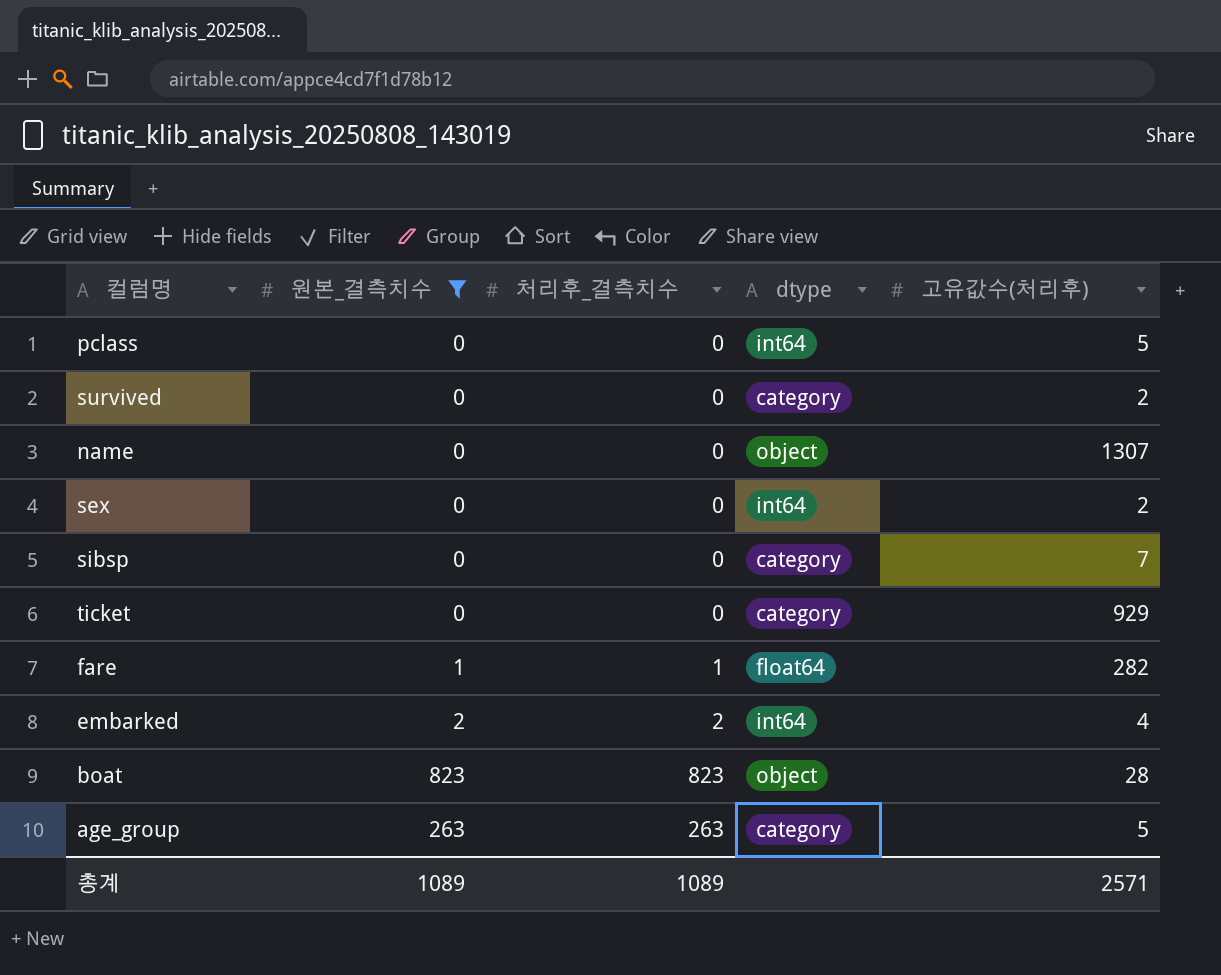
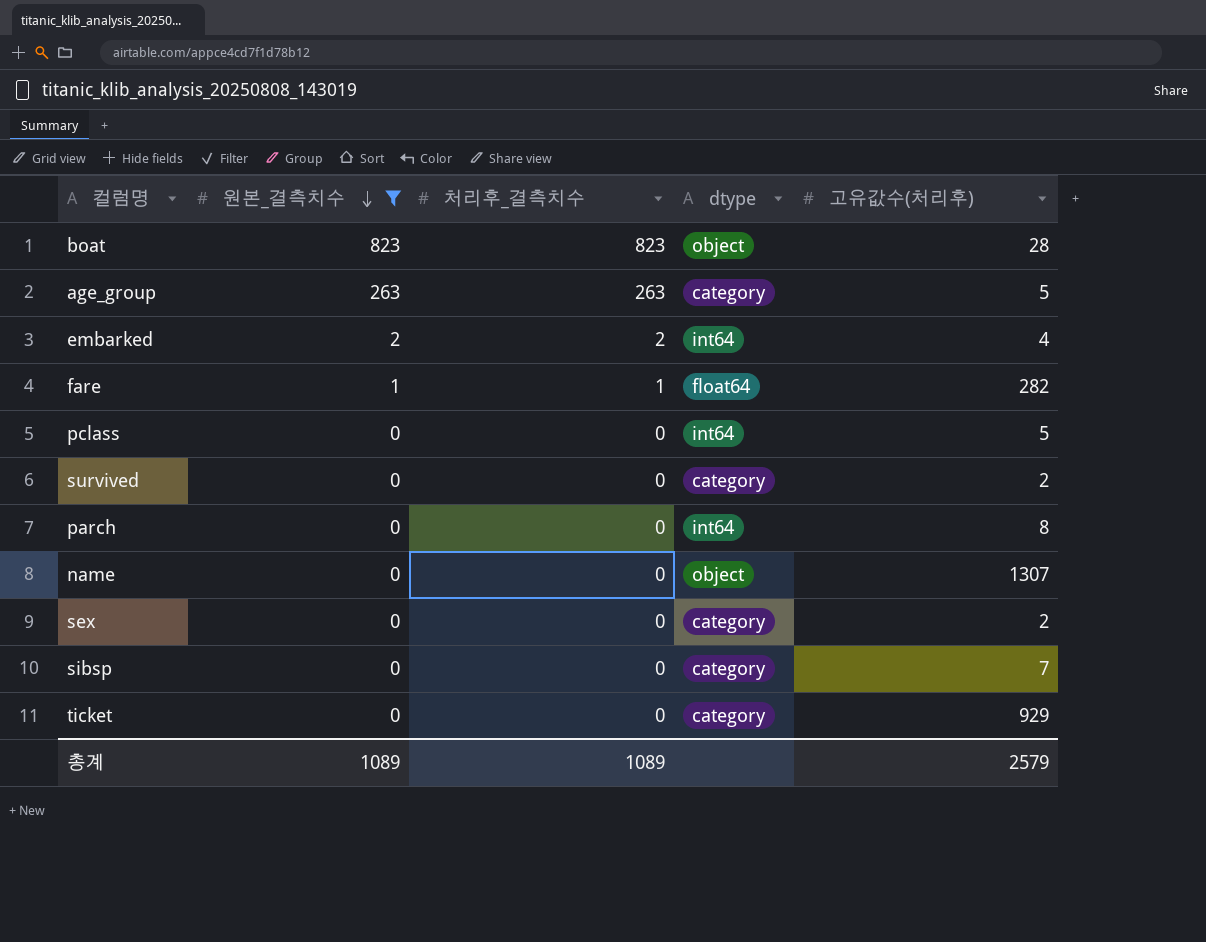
row order: none -> 원본_결측치수 descending
row parch: none -> 0 | 0 | int64 | 8
sex | dtype: int64 -> category
총계 | 고유값수(처리후): 2571 -> 2579

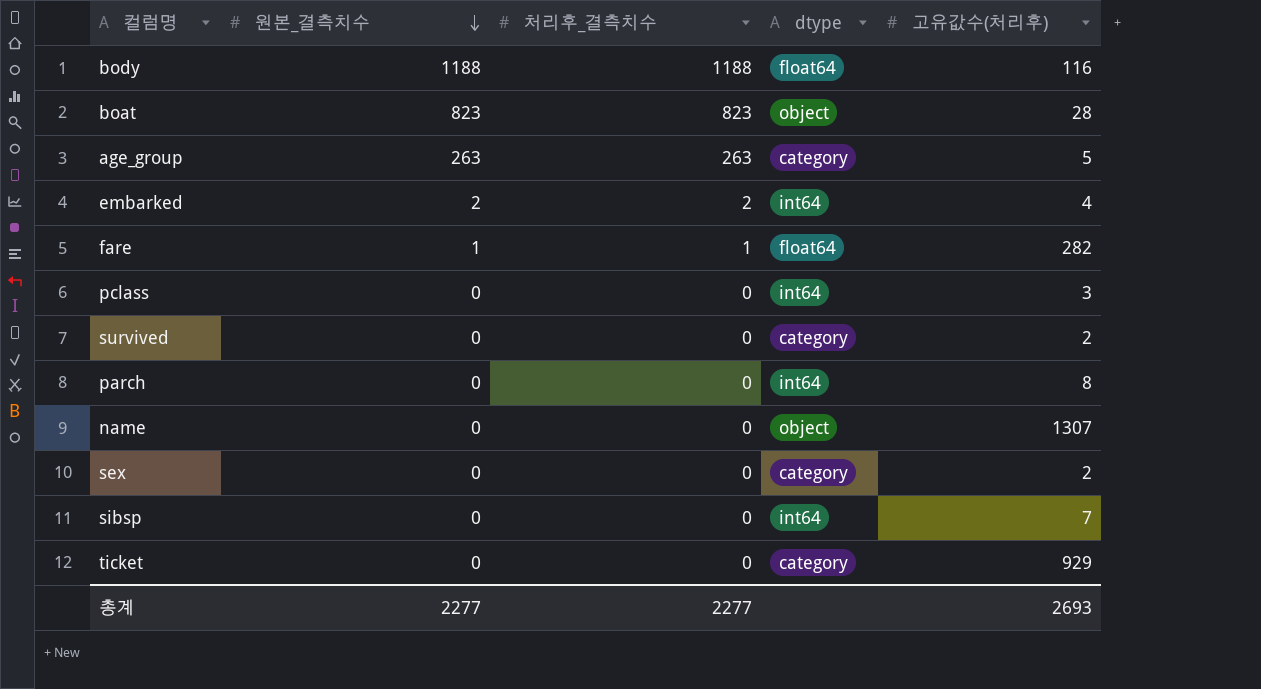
filter: 원본_결측치수 != 1188 -> none
pclass | 고유값수(처리후): 5 -> 3
sibsp | dtype: category -> int64
총계 | 원본_결측치수: 1089 -> 2277
총계 | 처리후_결측치수: 1089 -> 2277
총계 | 고유값수(처리후): 2579 -> 2693

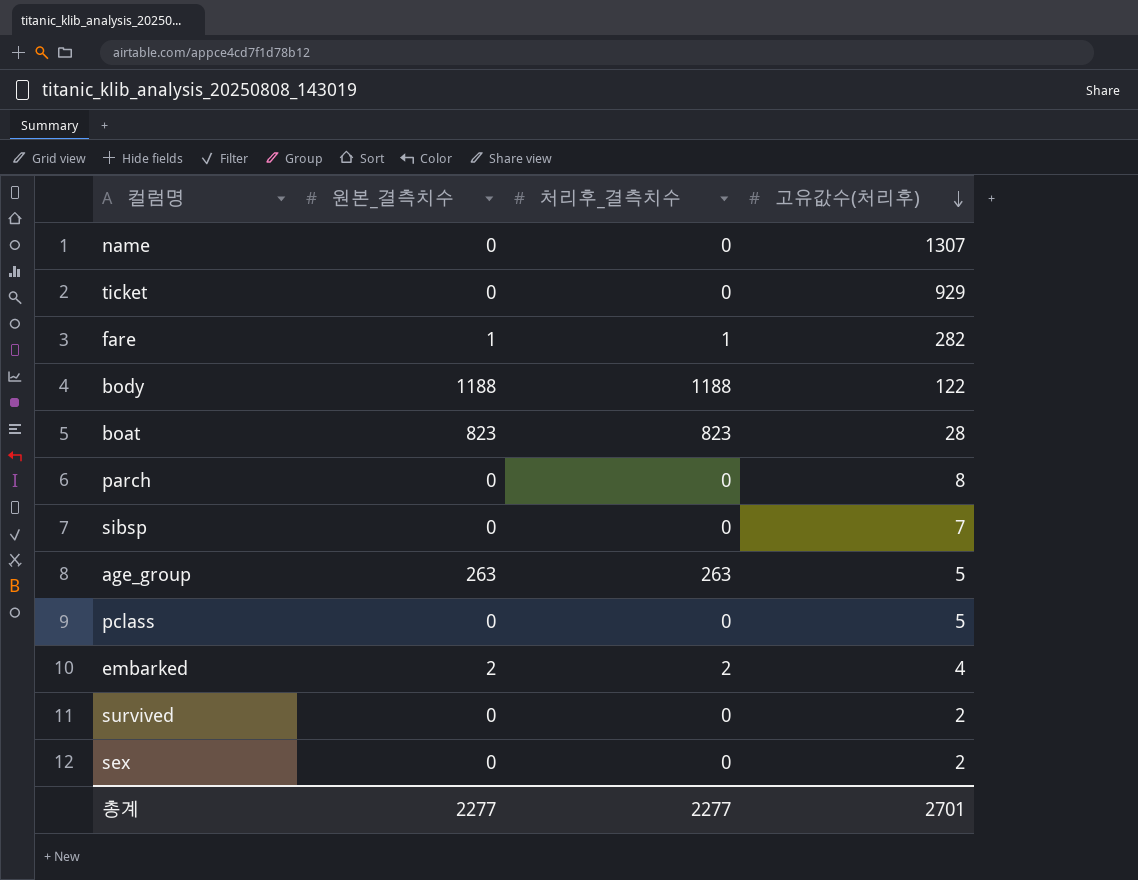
row order: 원본_결측치수 descending -> 고유값수(처리후) descending
column dtype | position: 4 -> none
body | 고유값수(처리후): 116 -> 122
pclass | 고유값수(처리후): 3 -> 5
총계 | 고유값수(처리후): 2693 -> 2701

